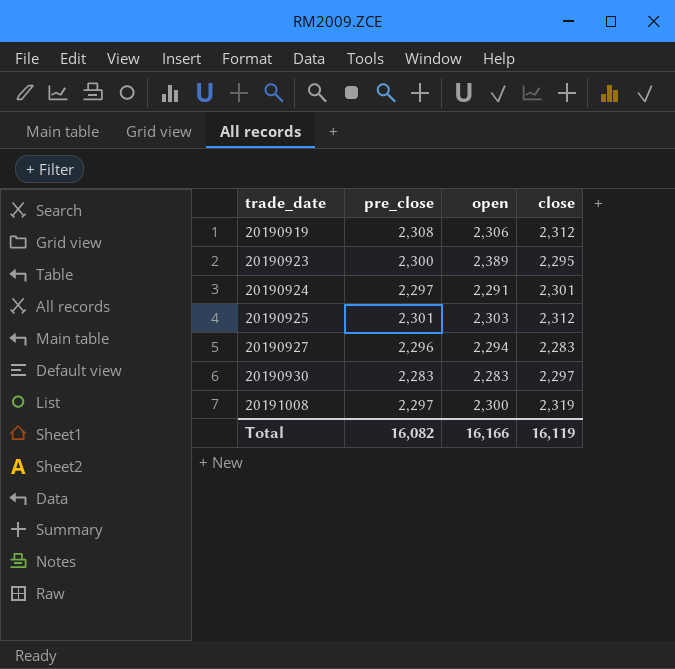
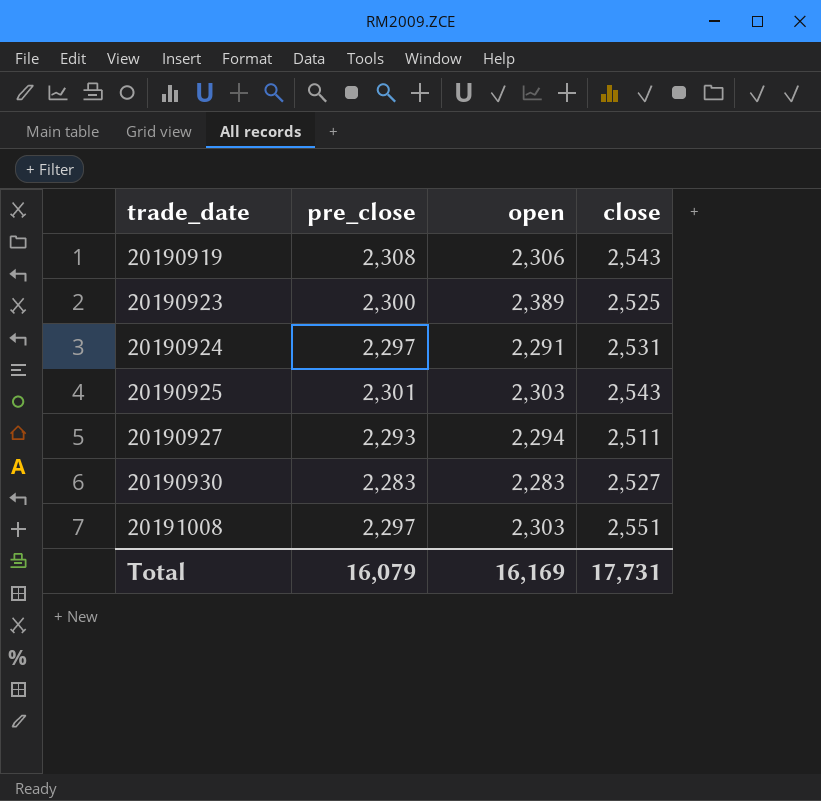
20190919 | close: 2,312 -> 2,543
20190923 | close: 2,295 -> 2,525
20190924 | close: 2,301 -> 2,531
20190925 | close: 2,312 -> 2,543
20190927 | pre_close: 2,296 -> 2,293
20190927 | close: 2,283 -> 2,511
20190930 | close: 2,297 -> 2,527
20191008 | open: 2,300 -> 2,303
20191008 | close: 2,319 -> 2,551
Total | pre_close: 16,082 -> 16,079
Total | open: 16,166 -> 16,169
Total | close: 16,119 -> 17,731

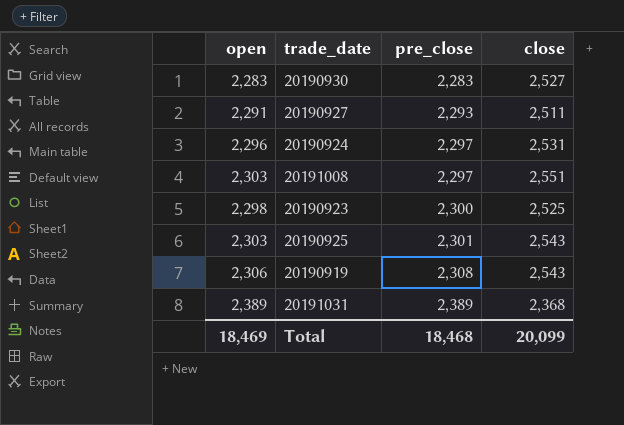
row order: trade_date ascending -> pre_close ascending
column open | position: 3 -> 1
20190927 | open: 2,294 -> 2,291
20190924 | open: 2,291 -> 2,296
20190923 | open: 2,389 -> 2,298
row 20191031: none -> 2,389 | 2,389 | 2,368
Total | open: 16,169 -> 18,469
Total | pre_close: 16,079 -> 18,468
Total | close: 17,731 -> 20,099

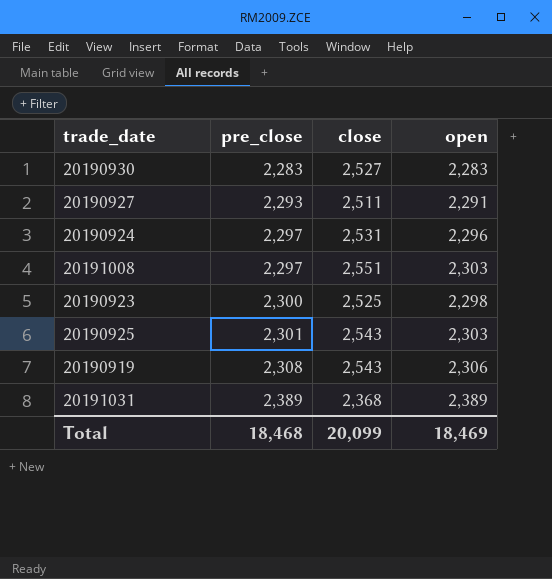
column open | position: 1 -> 4

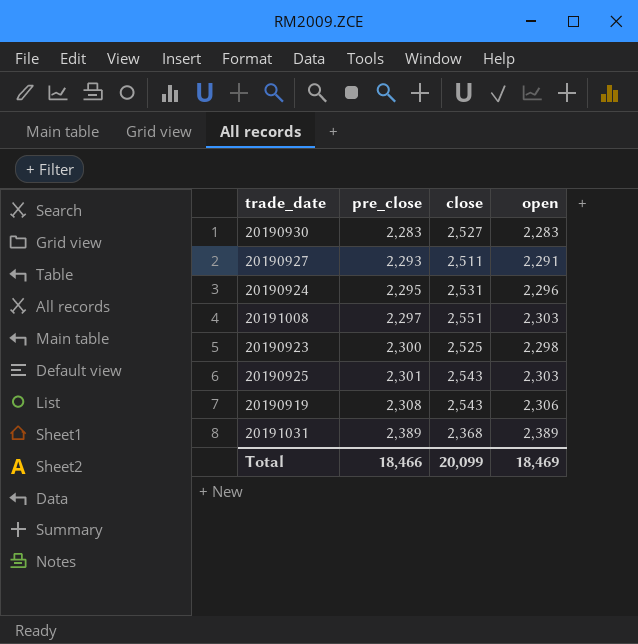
20190924 | pre_close: 2,297 -> 2,295
Total | pre_close: 18,468 -> 18,466

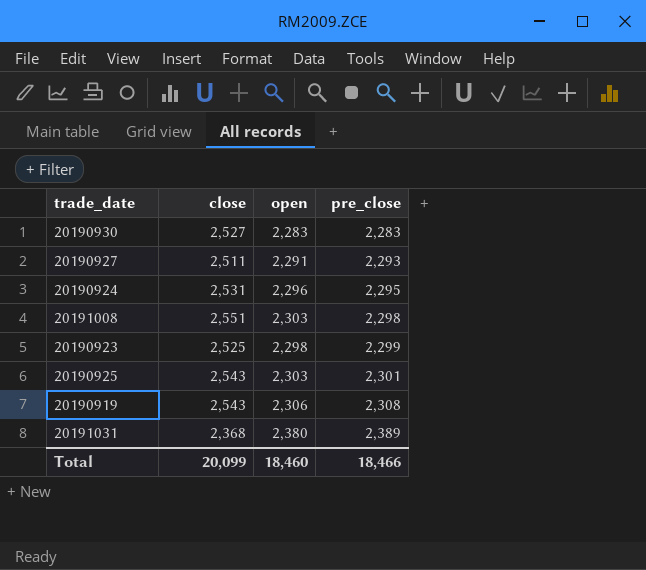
column pre_close | position: 2 -> 4
20191008 | pre_close: 2,297 -> 2,298
20190923 | pre_close: 2,300 -> 2,299
20191031 | open: 2,389 -> 2,380
Total | open: 18,469 -> 18,460

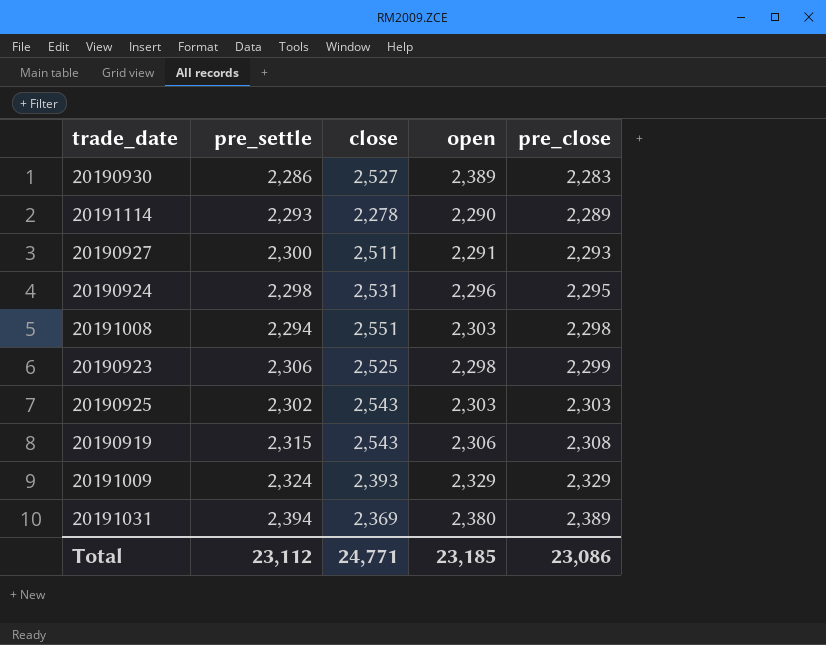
column pre_settle | position: none -> 2
20190930 | open: 2,283 -> 2,389
row 20191114: none -> 2,293 | 2,278 | 2,290 | 2,289
20190925 | pre_close: 2,301 -> 2,303
row 20191009: none -> 2,324 | 2,393 | 2,329 | 2,329
20191031 | close: 2,368 -> 2,369
Total | close: 20,099 -> 24,771
Total | open: 18,460 -> 23,185
Total | pre_close: 18,466 -> 23,086

